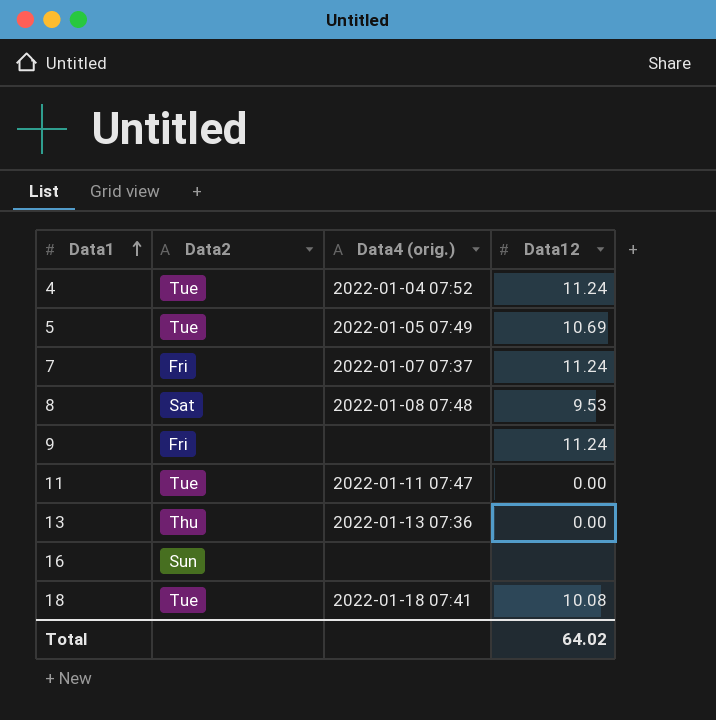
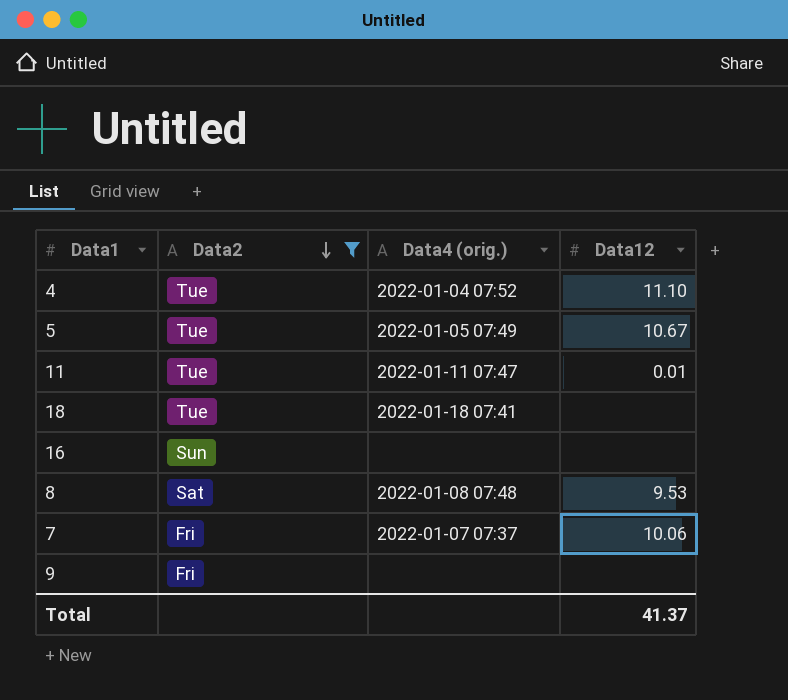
filter: none -> Data2 != Thu
row order: Data1 ascending -> Data2 descending
4 | Data12: 11.24 -> 11.10
5 | Data12: 10.69 -> 10.67
11 | Data12: 0.00 -> 0.01
18 | Data12: 10.08 -> none
7 | Data12: 11.24 -> 10.06
9 | Data12: 11.24 -> none
Total | Data12: 64.02 -> 41.37

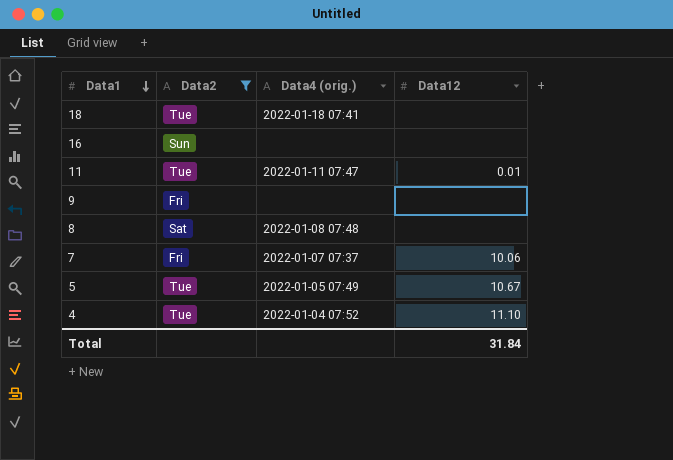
row order: Data2 descending -> Data1 descending
8 | Data12: 9.53 -> none
Total | Data12: 41.37 -> 31.84

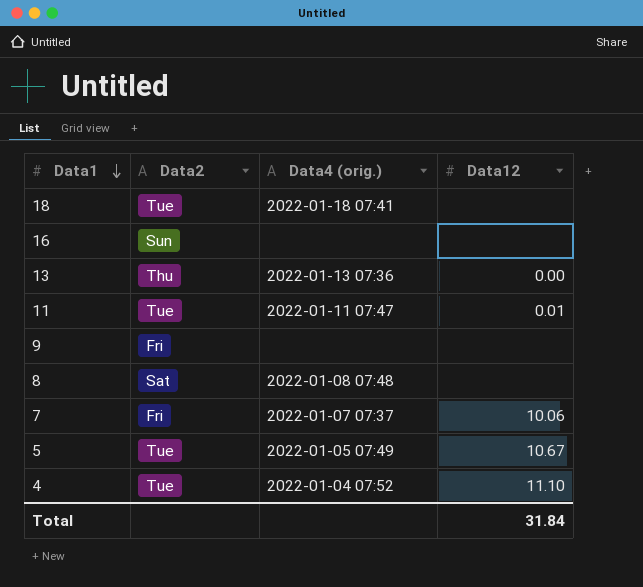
filter: Data2 != Thu -> none

